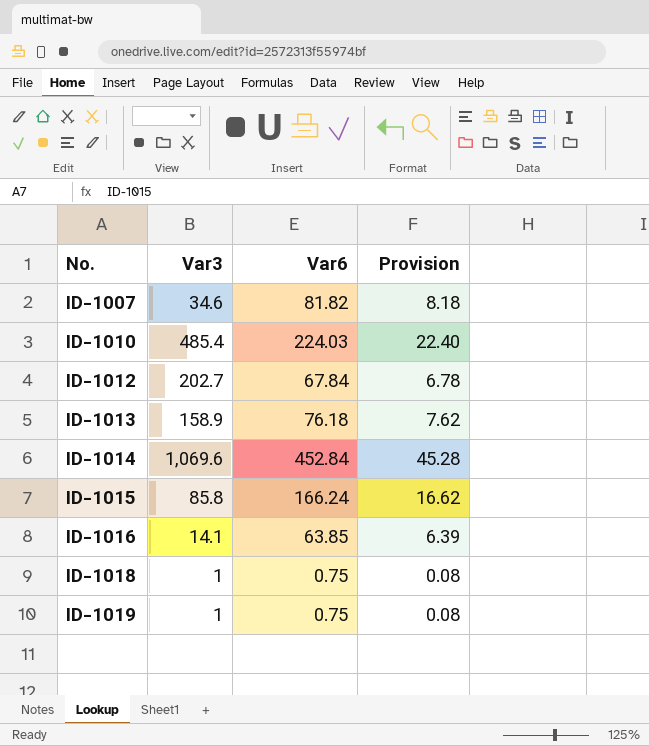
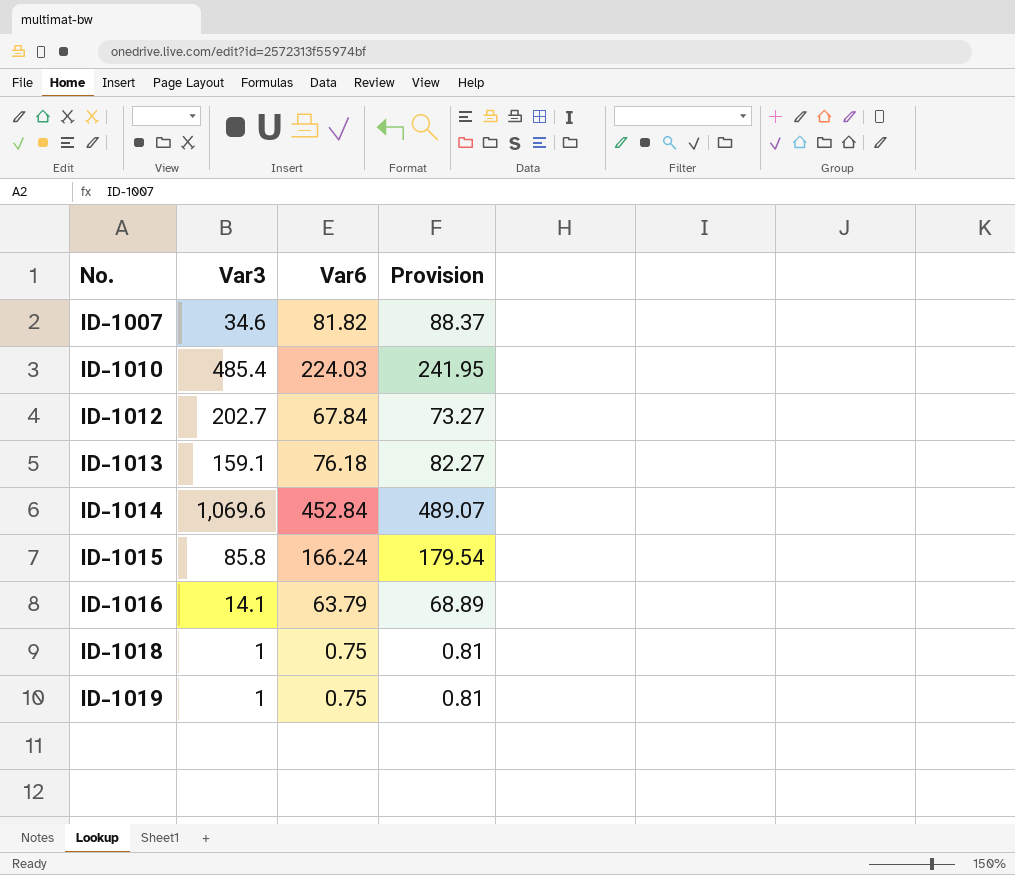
column Provision | formula: [Var6] * 0.1 -> [Var6] * 1.08
ID-1013 | Var3: 158.9 -> 159.1
ID-1016 | Var6: 63.85 -> 63.79

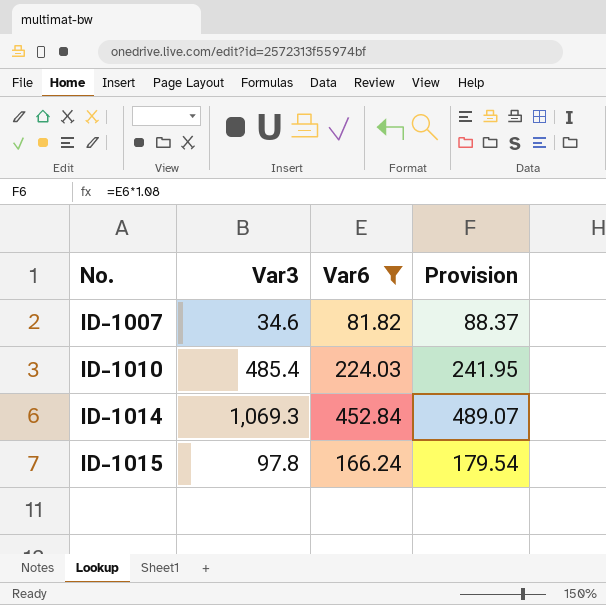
filter: none -> Var6 >= 81.82
ID-1014 | Var3: 1,069.6 -> 1,069.3
ID-1015 | Var3: 85.8 -> 97.8

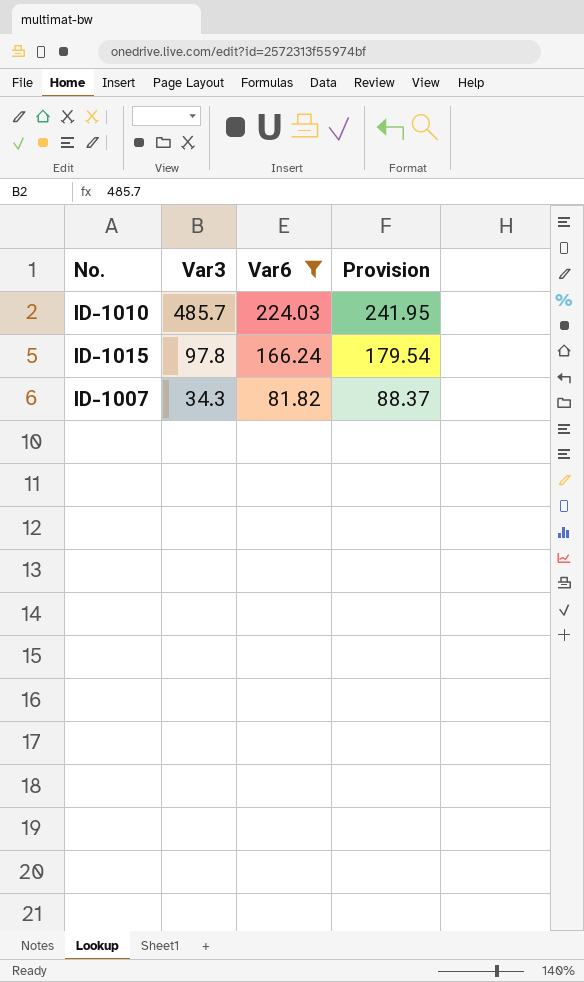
row order: No. ascending -> Var3 descending
row ID-1014: 1,069.3 | 452.84 | 489.07 -> none
ID-1010 | Var3: 485.4 -> 485.7
ID-1007 | Var3: 34.6 -> 34.3

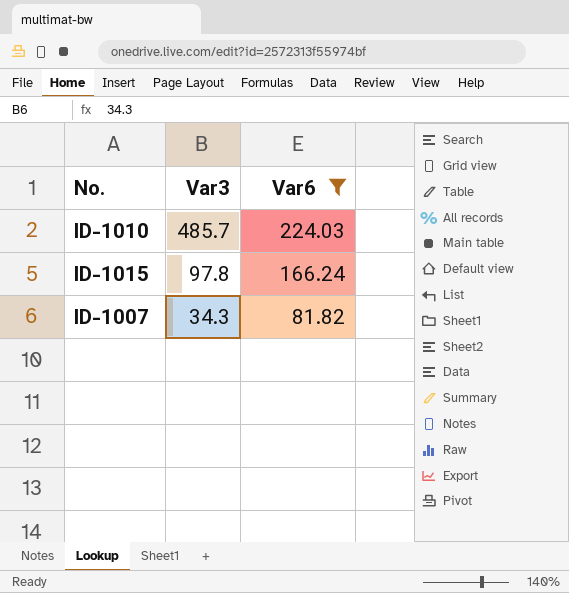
column Provision | formula: [Var6] * 1.08 -> none

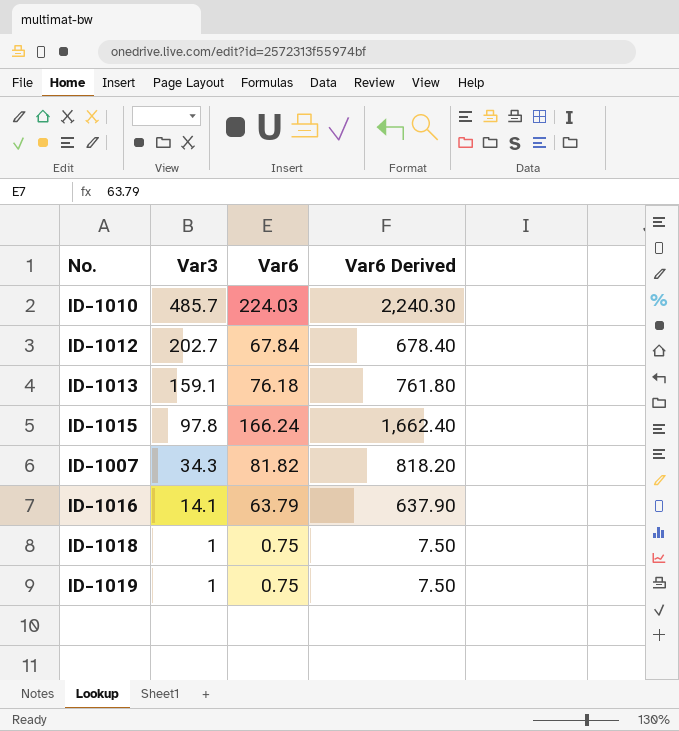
filter: Var6 >= 81.82 -> none
column Var6 Derived | formula: none -> [Var6] * 10

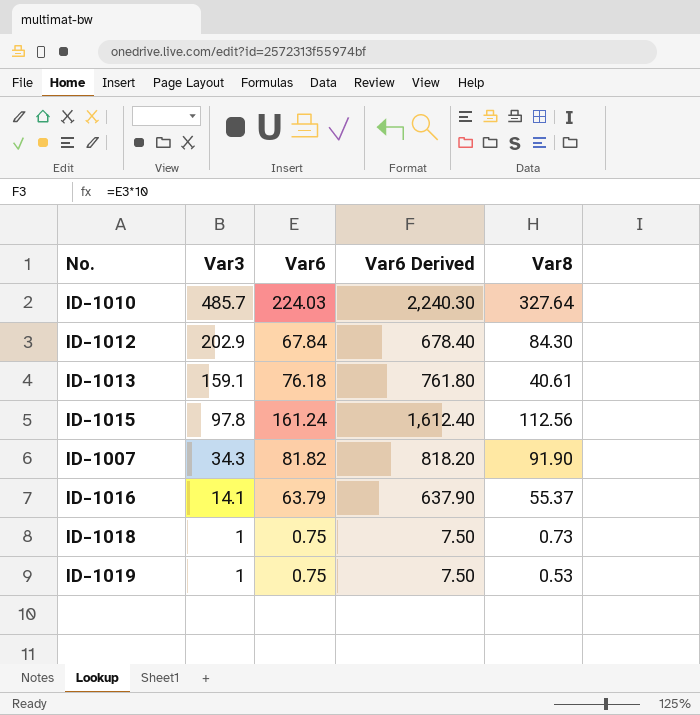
column Var8 | position: none -> 5
ID-1012 | Var3: 202.7 -> 202.9
ID-1015 | Var6: 166.24 -> 161.24
ID-1015 | Var6 Derived: 1,662.40 -> 1,612.40

